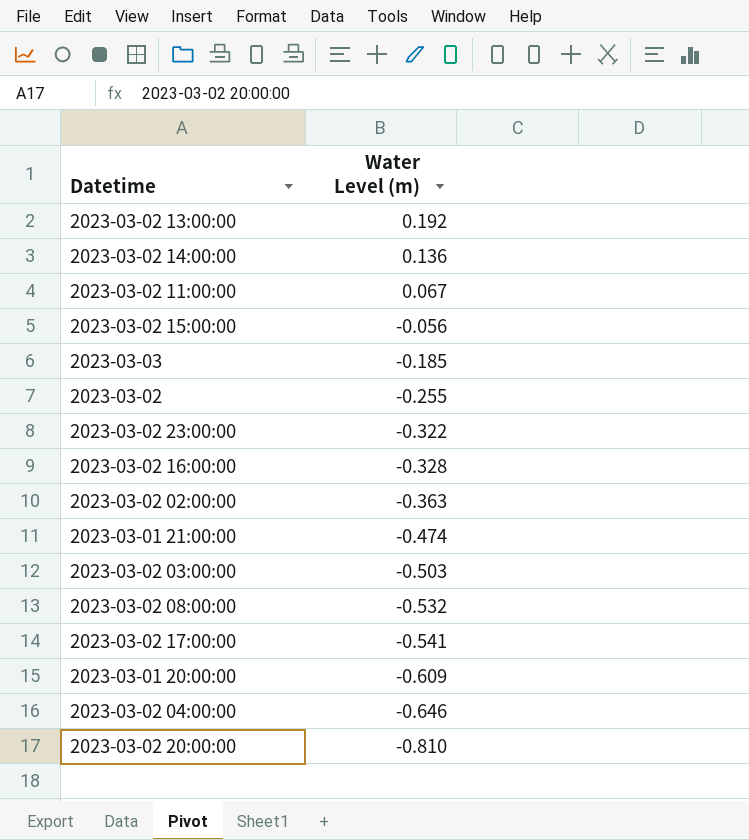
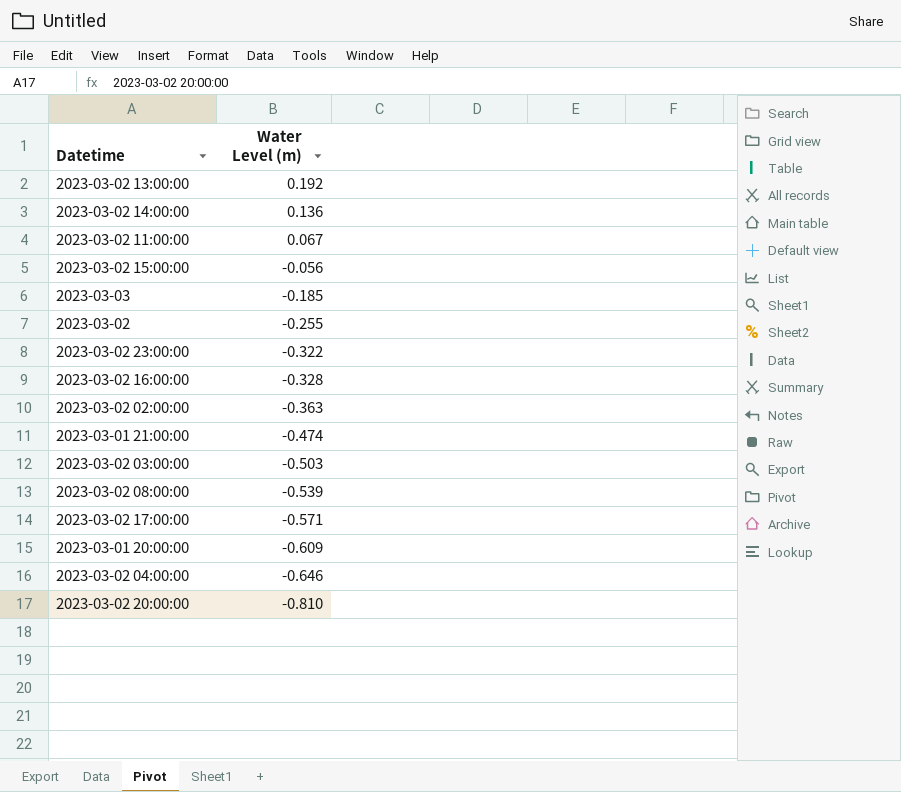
2023-03-02 08:00:00 | Water Level (m): -0.532 -> -0.539
2023-03-02 17:00:00 | Water Level (m): -0.541 -> -0.571

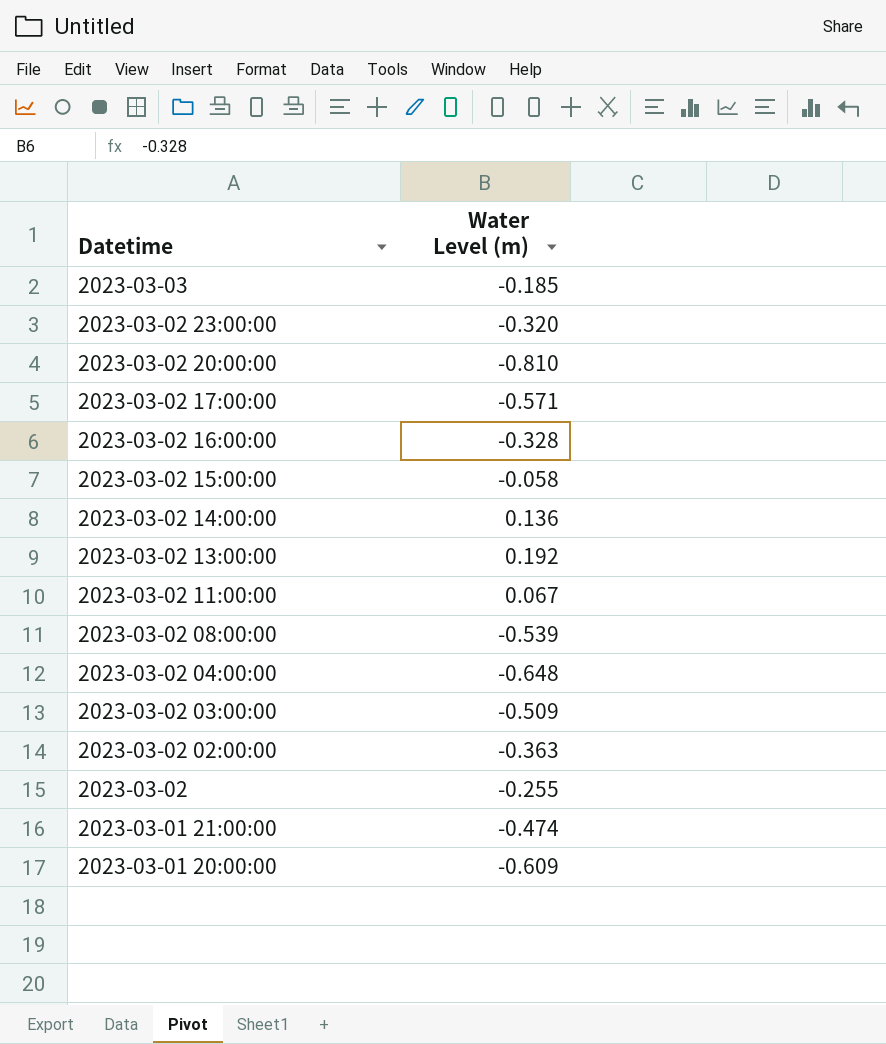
row order: Water Level (m) descending -> Datetime descending
2023-03-02 23:00:00 | Water Level (m): -0.322 -> -0.320
2023-03-02 15:00:00 | Water Level (m): -0.056 -> -0.058
2023-03-02 04:00:00 | Water Level (m): -0.646 -> -0.648
2023-03-02 03:00:00 | Water Level (m): -0.503 -> -0.509

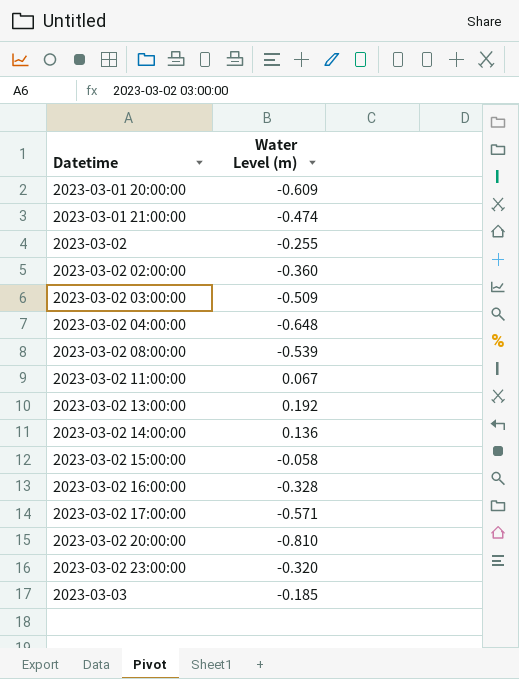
row order: Datetime descending -> Datetime ascending
2023-03-02 02:00:00 | Water Level (m): -0.363 -> -0.360

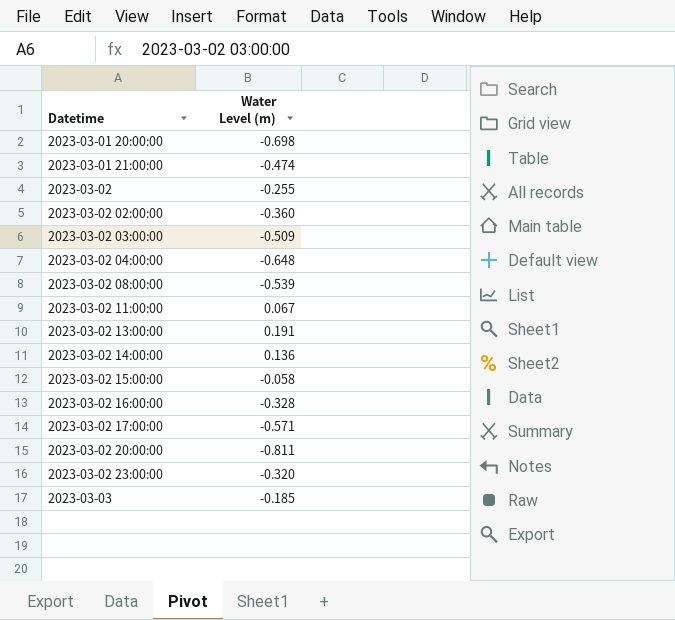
2023-03-01 20:00:00 | Water Level (m): -0.609 -> -0.698
2023-03-02 13:00:00 | Water Level (m): 0.192 -> 0.191
2023-03-02 20:00:00 | Water Level (m): -0.810 -> -0.811

